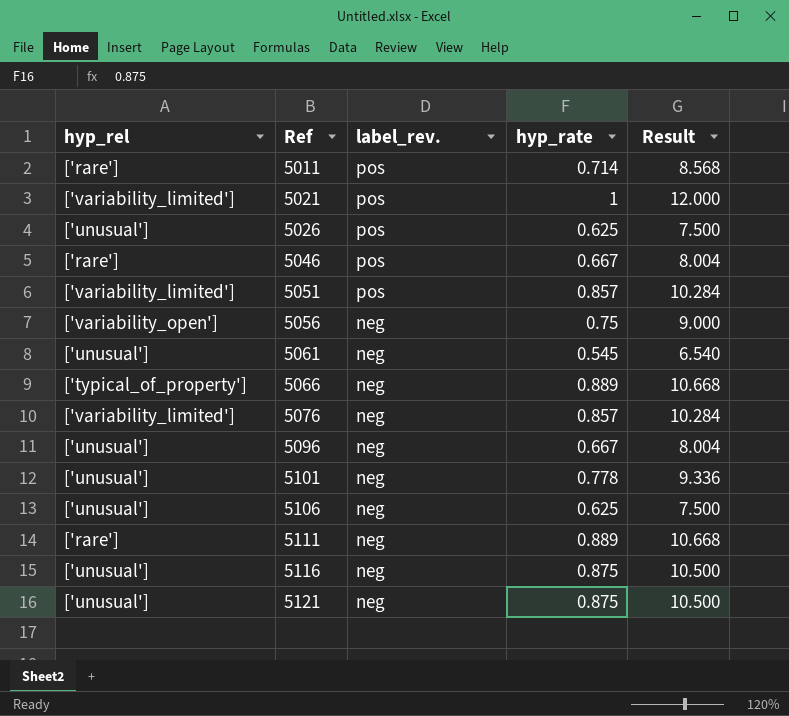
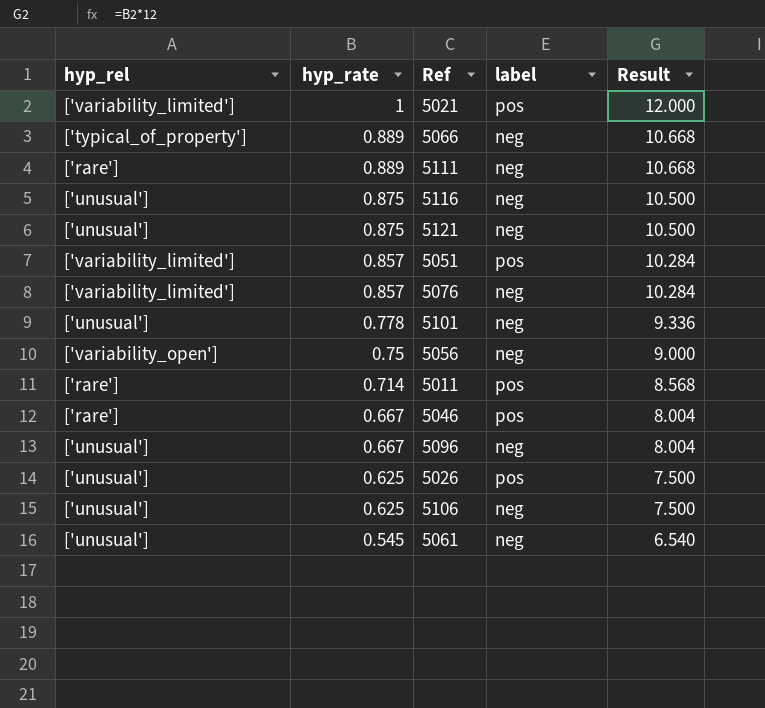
row order: Ref ascending -> hyp_rate descending
column hyp_rate | position: 4 -> 2
column name: label_rev. -> label

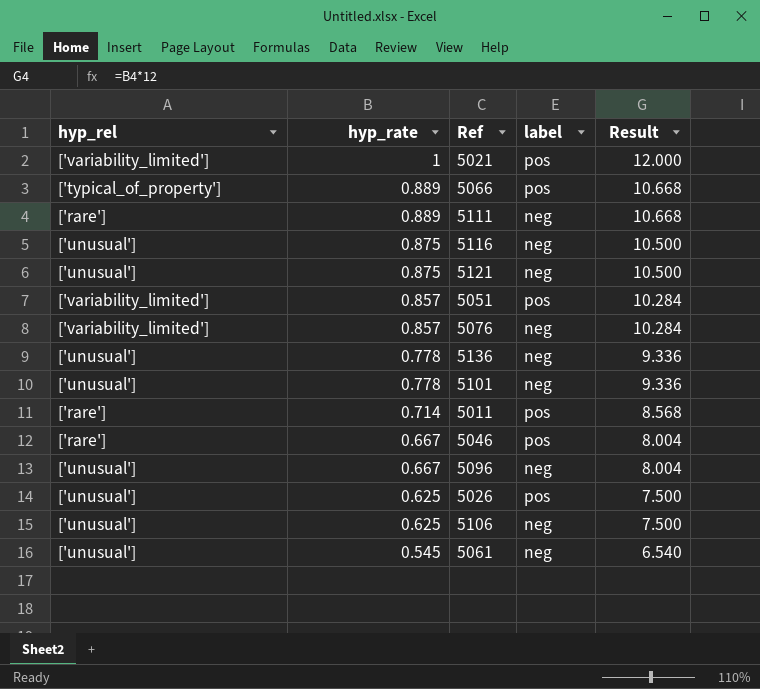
row 5056: ['variability_open'] | 0.75 | neg | 9.000 -> none
5066 | label: neg -> pos
row 5136: none -> ['unusual'] | 0.778 | neg | 9.336

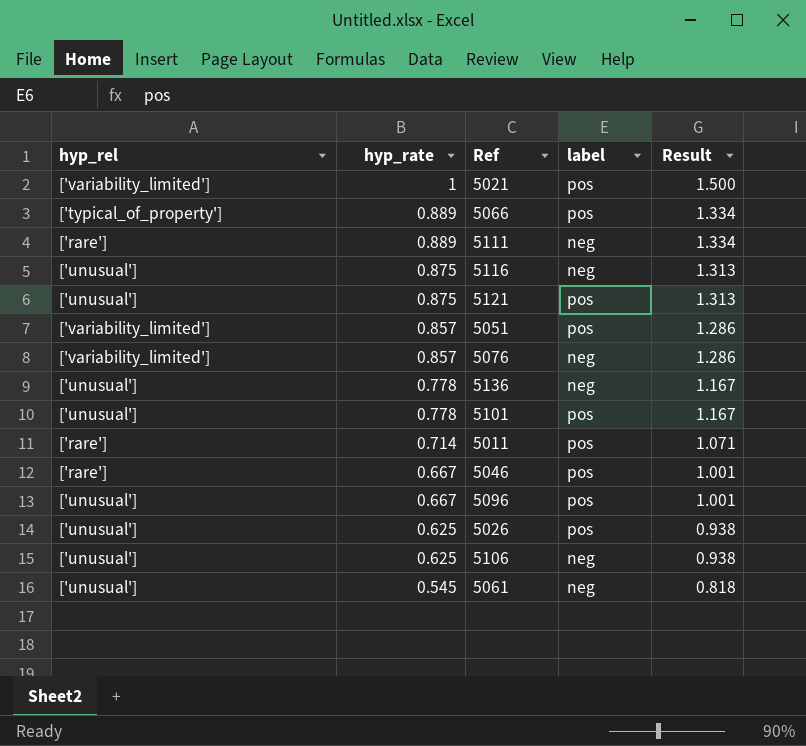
column Result | formula: [hyp_rate] * 12 -> [hyp_rate] * 1.5
5121 | label: neg -> pos
5101 | label: neg -> pos
5096 | label: neg -> pos

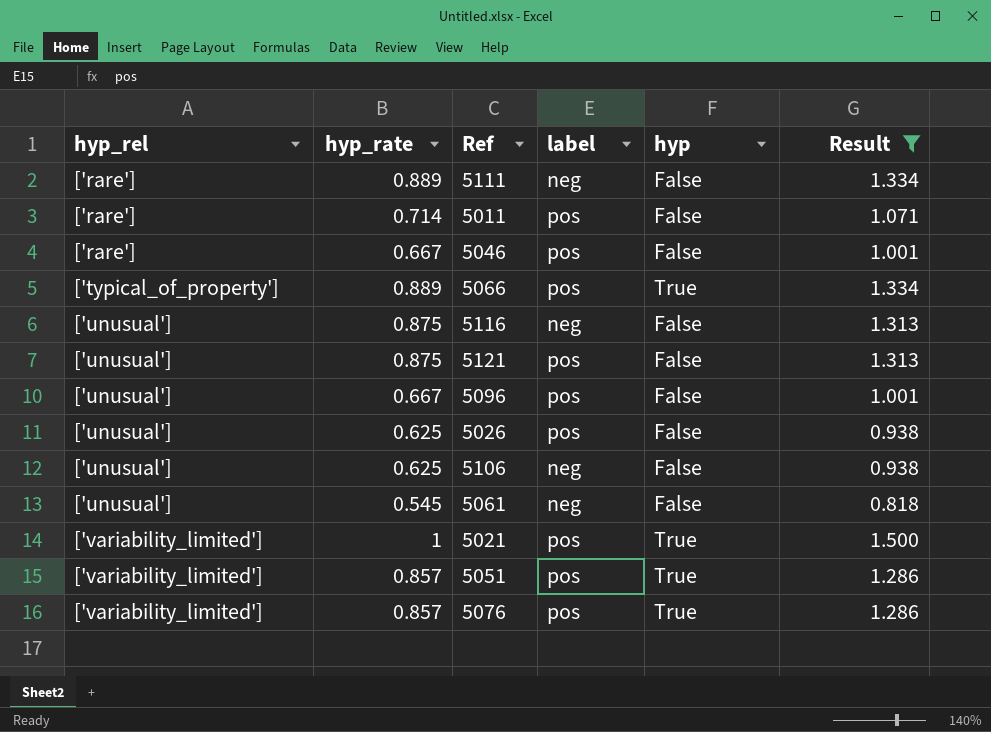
filter: none -> Result != 1.167
row order: hyp_rate descending -> hyp_rel ascending
column hyp | position: none -> 5
5076 | label: neg -> pos

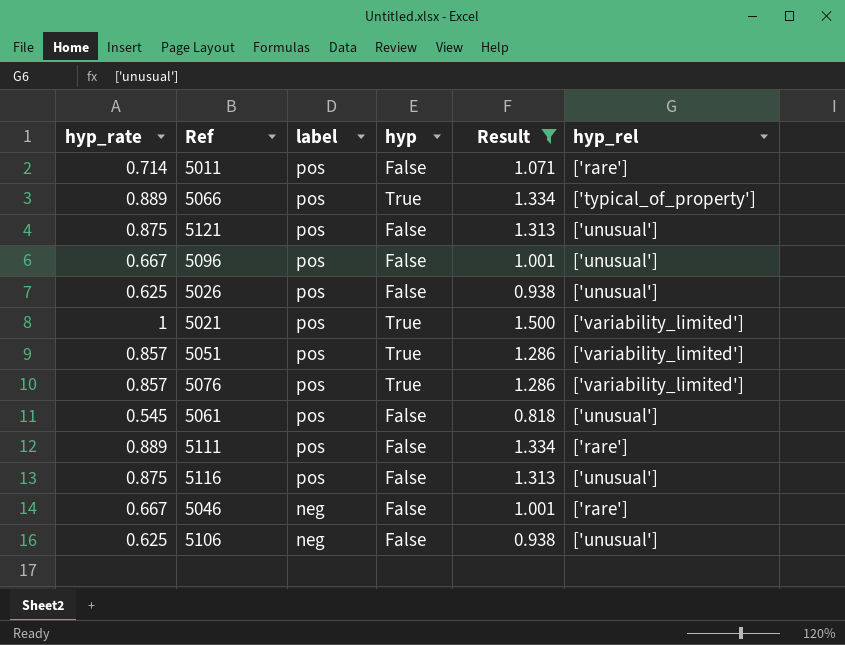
row order: hyp_rel ascending -> label descending
column hyp_rel | position: 1 -> 6
5061 | label: neg -> pos
5111 | label: neg -> pos
5116 | label: neg -> pos
5046 | label: pos -> neg

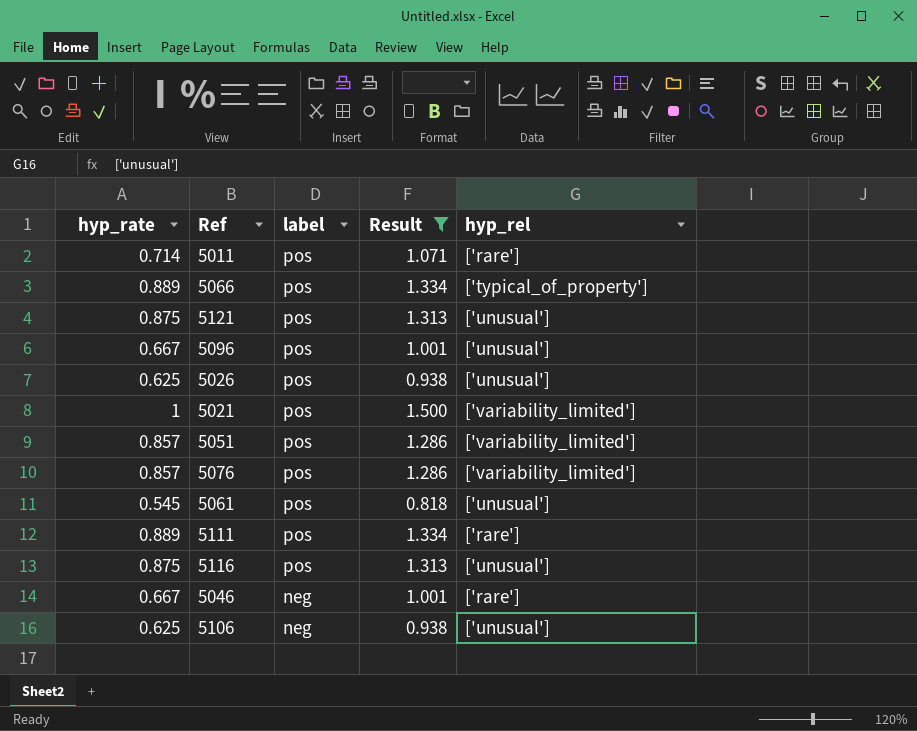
column hyp | position: 4 -> none

